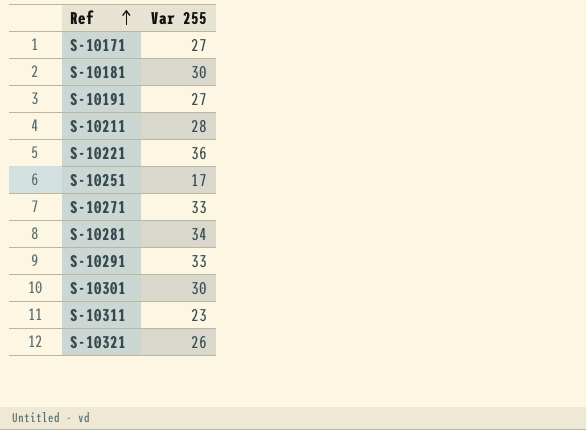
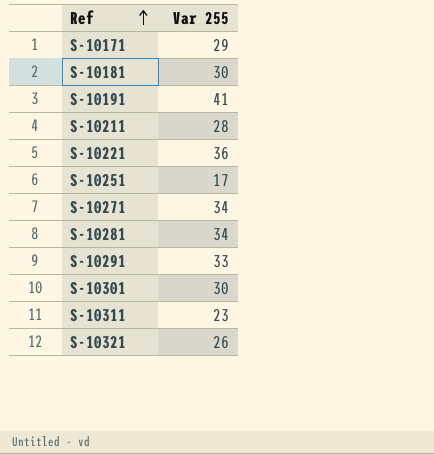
S-10171 | Var 255: 27 -> 29
S-10191 | Var 255: 27 -> 41
S-10271 | Var 255: 33 -> 34

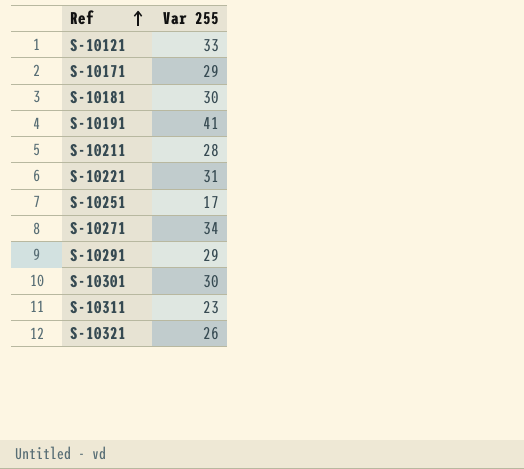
row S-10281: 34 -> none
row S-10121: none -> 33
S-10221 | Var 255: 36 -> 31
S-10291 | Var 255: 33 -> 29

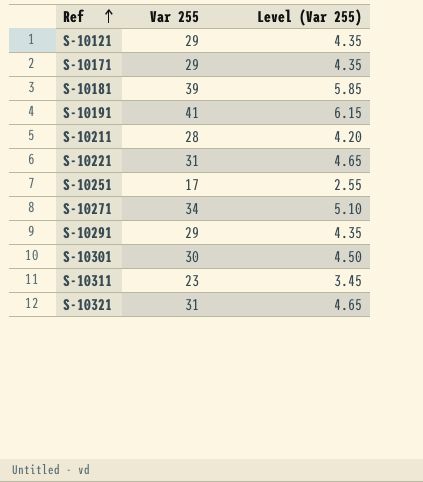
column Level (Var 255) | formula: none -> [Var 255] * 0.15
S-10121 | Var 255: 33 -> 29
S-10181 | Var 255: 30 -> 39
S-10321 | Var 255: 26 -> 31

